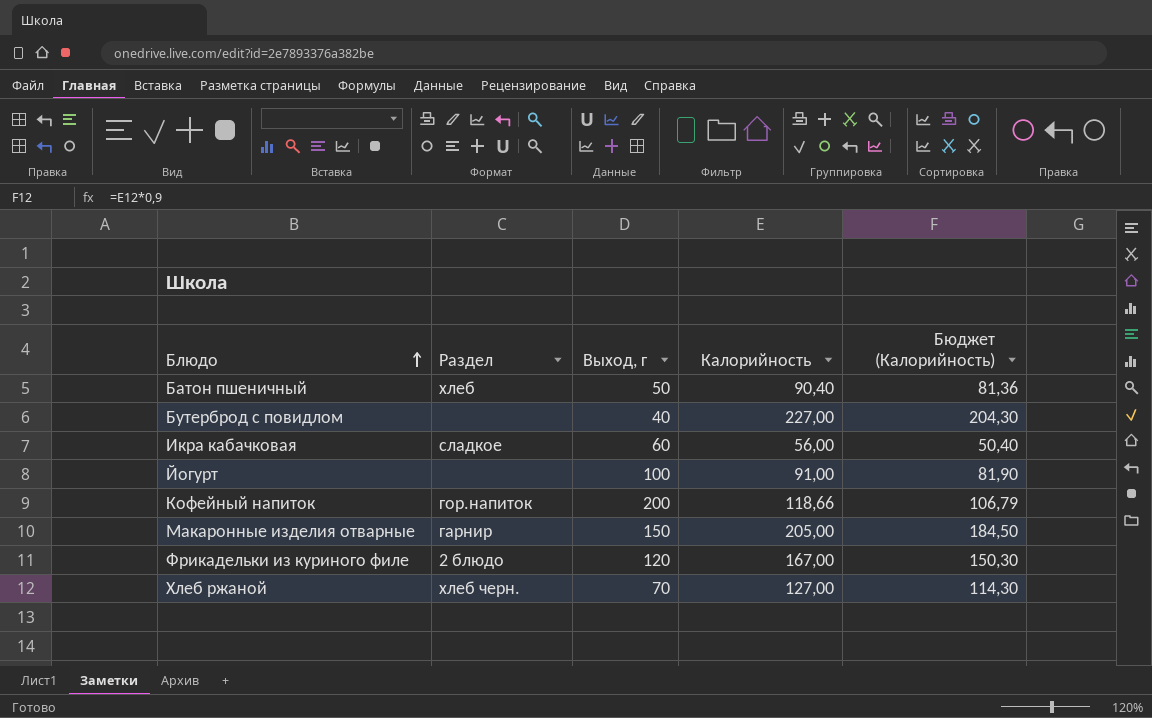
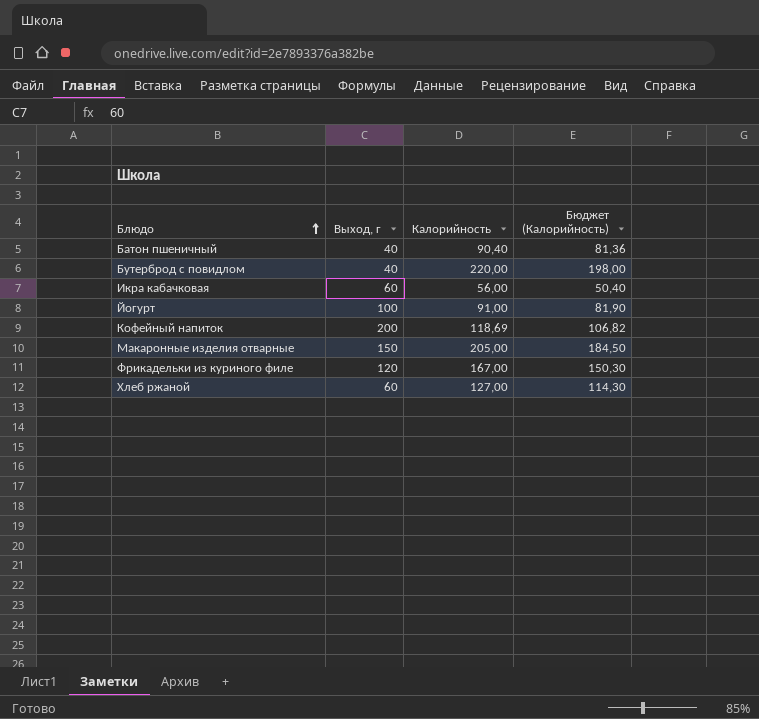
column Раздел | position: 2 -> none
Батон пшеничный | Выход, г: 50 -> 40
Бутерброд с повидлом | Калорийность: 227,00 -> 220,00
Бутерброд с повидлом | Бюджет (Калорийность): 204,30 -> 198,00
Кофейный напиток | Калорийность: 118,66 -> 118,69
Кофейный напиток | Бюджет (Калорийность): 106,79 -> 106,82
Хлеб ржаной | Выход, г: 70 -> 60

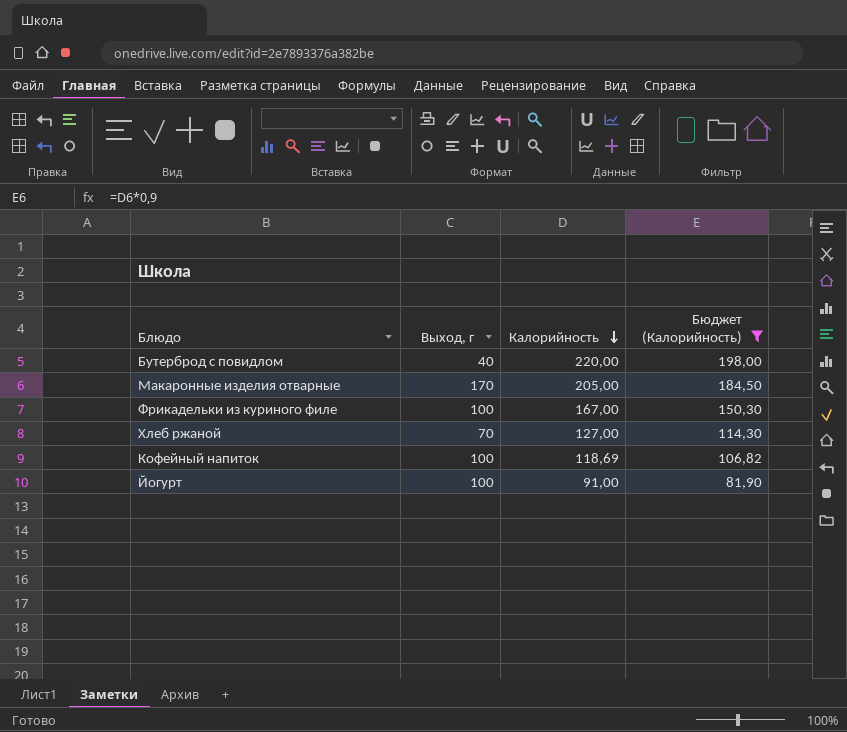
filter: none -> Бюджет (Калорийность) >= 81,90
row order: Блюдо ascending -> Калорийность descending
Макаронные изделия отварные | Выход, г: 150 -> 170
Фрикадельки из куриного филе | Выход, г: 120 -> 100
Хлеб ржаной | Выход, г: 60 -> 70
Кофейный напиток | Выход, г: 200 -> 100

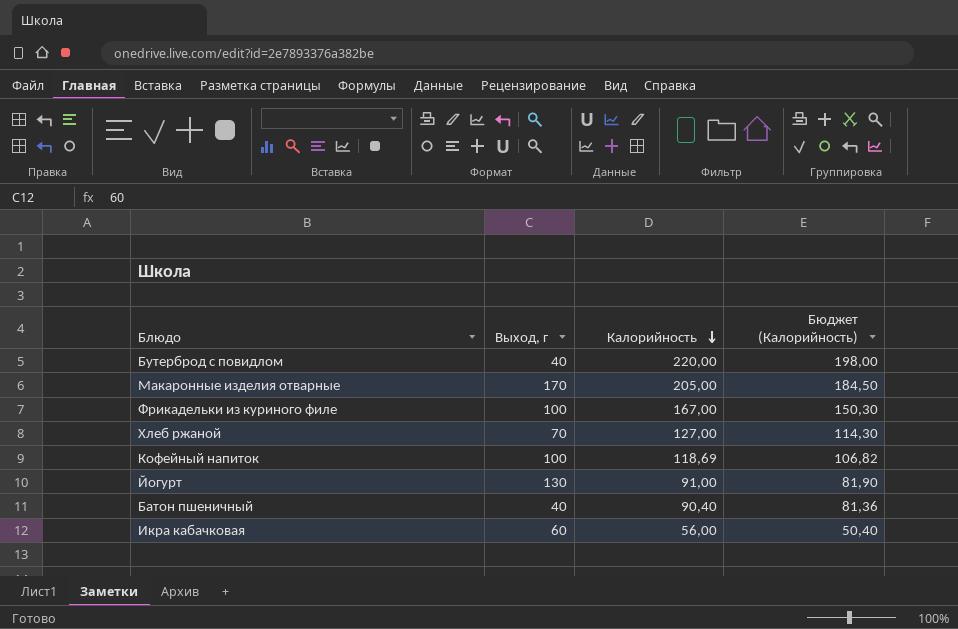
filter: Бюджет (Калорийность) >= 81,90 -> none
Йогурт | Выход, г: 100 -> 130

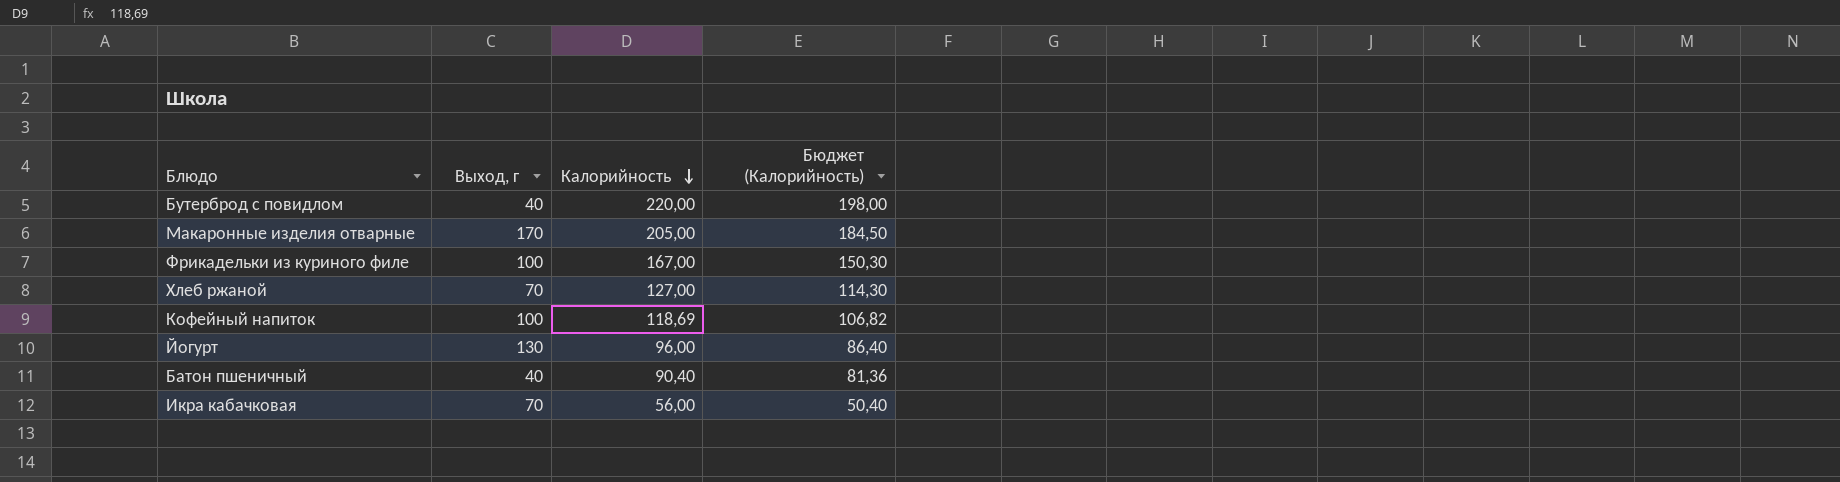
Йогурт | Калорийность: 91,00 -> 96,00
Йогурт | Бюджет (Калорийность): 81,90 -> 86,40
Икра кабачковая | Выход, г: 60 -> 70

